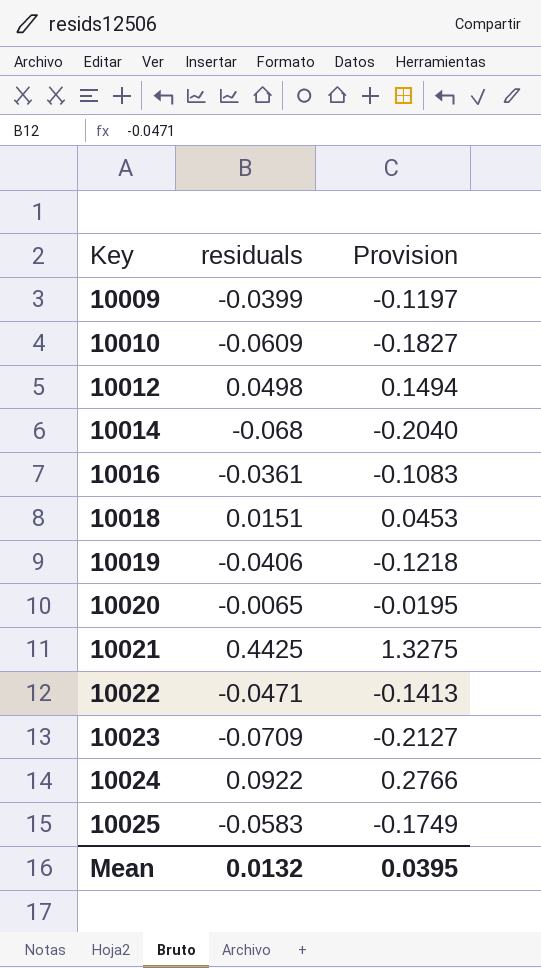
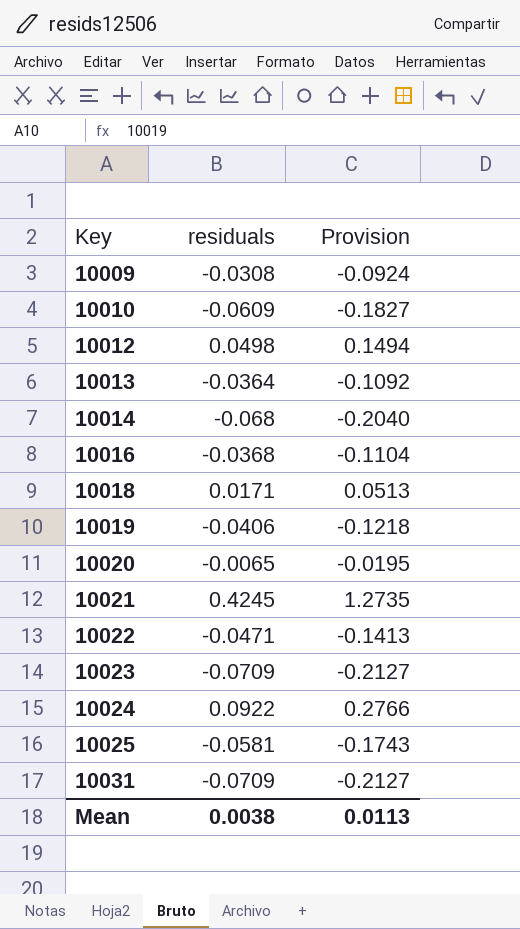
10009 | residuals: -0.0399 -> -0.0308
10009 | Provision: -0.1197 -> -0.0924
row 10013: none -> -0.0364 | -0.1092
10016 | residuals: -0.0361 -> -0.0368
10016 | Provision: -0.1083 -> -0.1104
10018 | residuals: 0.0151 -> 0.0171
10018 | Provision: 0.0453 -> 0.0513
10021 | residuals: 0.4425 -> 0.4245
10021 | Provision: 1.3275 -> 1.2735
10025 | residuals: -0.0583 -> -0.0581
10025 | Provision: -0.1749 -> -0.1743
row 10031: none -> -0.0709 | -0.2127
Mean | residuals: 0.0132 -> 0.0038
Mean | Provision: 0.0395 -> 0.0113

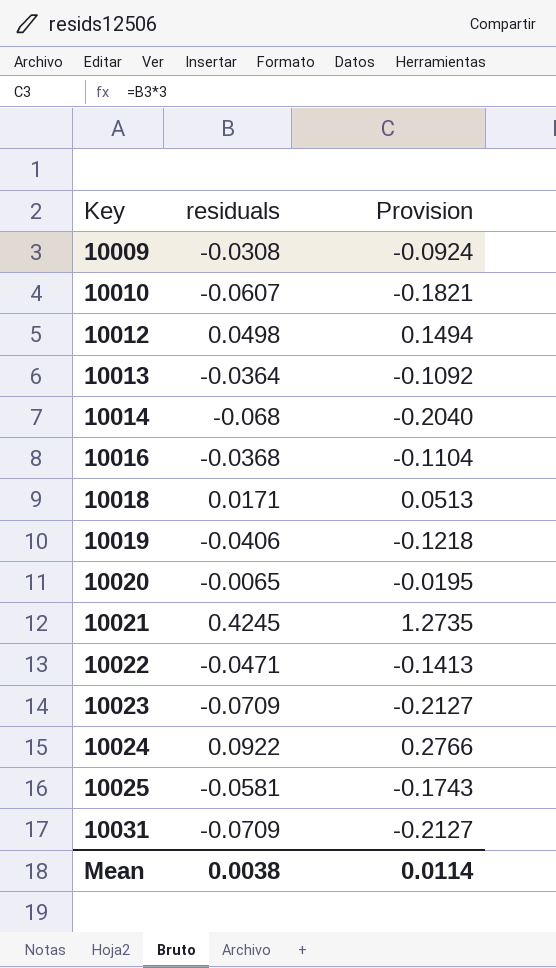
10010 | residuals: -0.0609 -> -0.0607
10010 | Provision: -0.1827 -> -0.1821
Mean | Provision: 0.0113 -> 0.0114

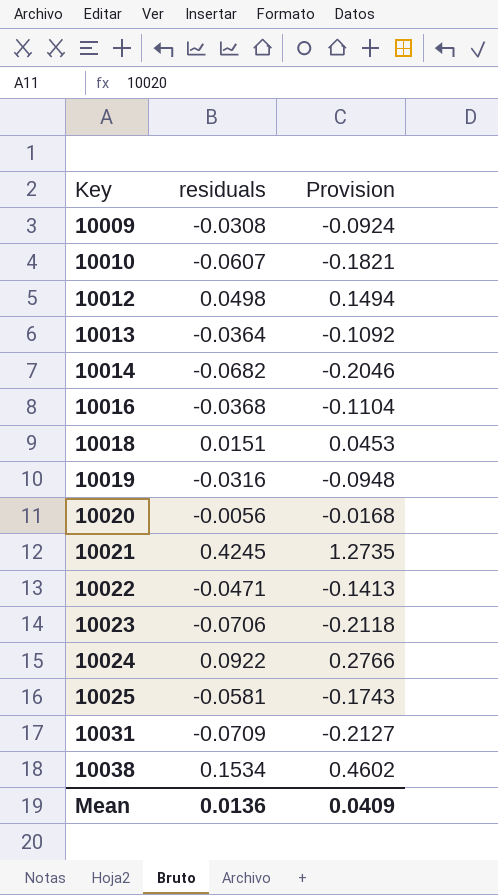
10014 | residuals: -0.068 -> -0.0682
10014 | Provision: -0.2040 -> -0.2046
10018 | residuals: 0.0171 -> 0.0151
10018 | Provision: 0.0513 -> 0.0453
10019 | residuals: -0.0406 -> -0.0316
10019 | Provision: -0.1218 -> -0.0948
10020 | residuals: -0.0065 -> -0.0056
10020 | Provision: -0.0195 -> -0.0168
10023 | residuals: -0.0709 -> -0.0706
10023 | Provision: -0.2127 -> -0.2118
row 10038: none -> 0.1534 | 0.4602
Mean | residuals: 0.0038 -> 0.0136
Mean | Provision: 0.0114 -> 0.0409

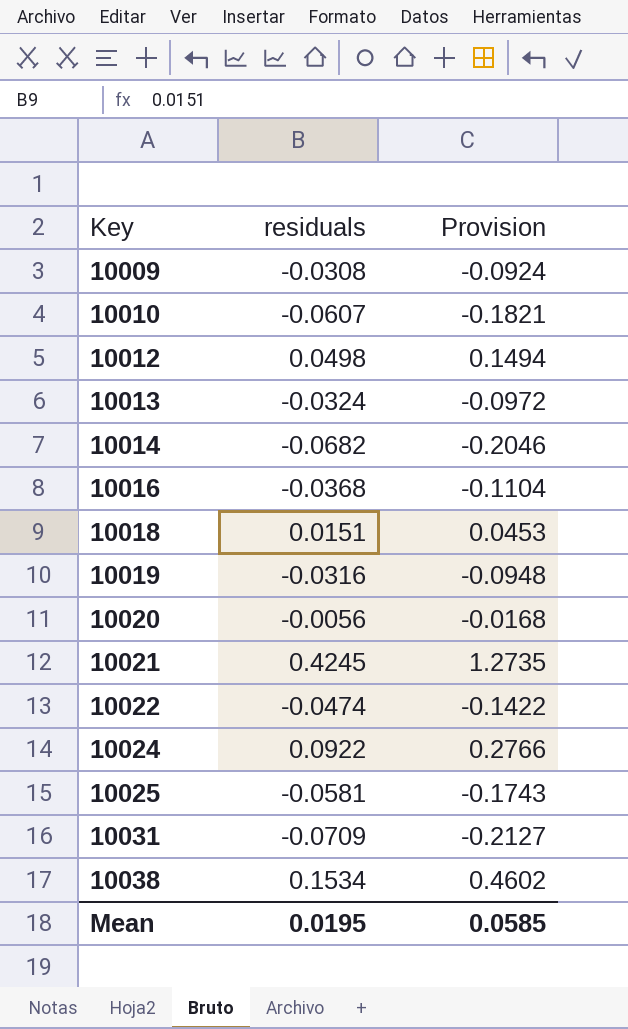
row 10023: -0.0706 | -0.2118 -> none
10013 | residuals: -0.0364 -> -0.0324
10013 | Provision: -0.1092 -> -0.0972
10022 | residuals: -0.0471 -> -0.0474
10022 | Provision: -0.1413 -> -0.1422
Mean | residuals: 0.0136 -> 0.0195
Mean | Provision: 0.0409 -> 0.0585

